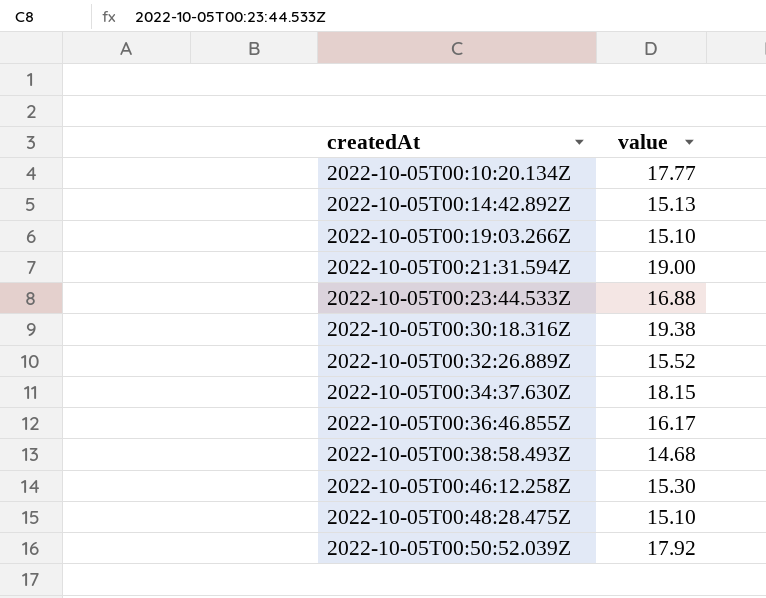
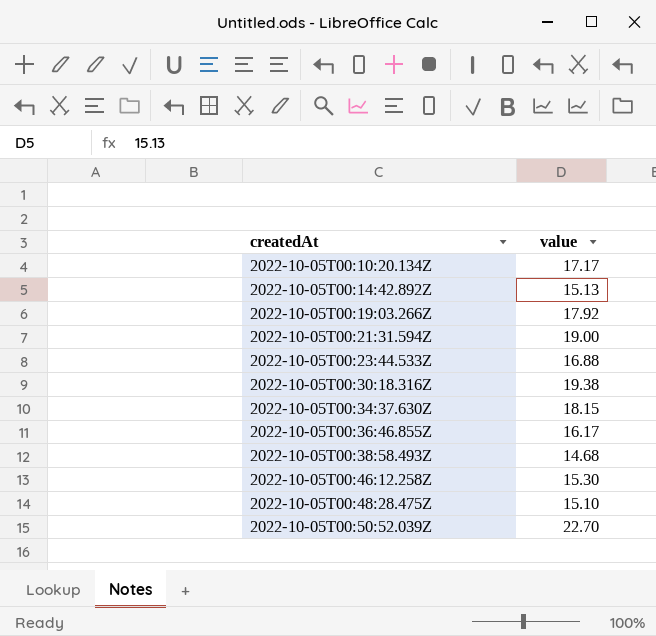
row 2022-10-05T00:32:26.889Z: 15.52 -> none
2022-10-05T00:10:20.134Z | value: 17.77 -> 17.17
2022-10-05T00:19:03.266Z | value: 15.10 -> 17.92
2022-10-05T00:50:52.039Z | value: 17.92 -> 22.70

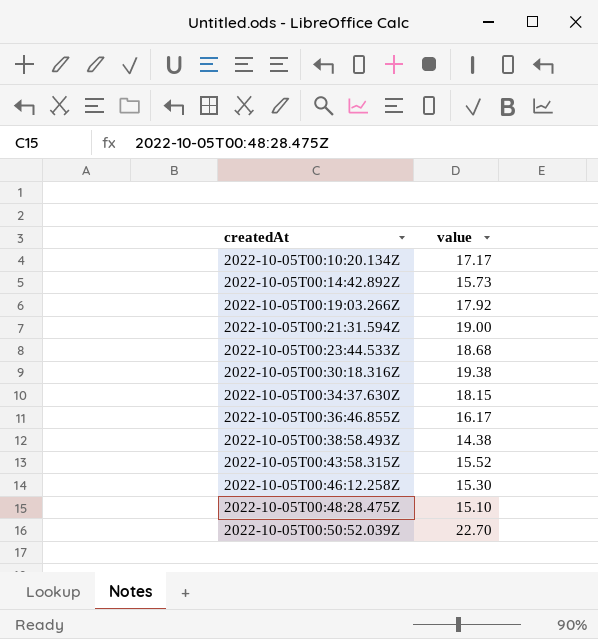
2022-10-05T00:14:42.892Z | value: 15.13 -> 15.73
2022-10-05T00:23:44.533Z | value: 16.88 -> 18.68
2022-10-05T00:38:58.493Z | value: 14.68 -> 14.38
row 2022-10-05T00:43:58.315Z: none -> 15.52

